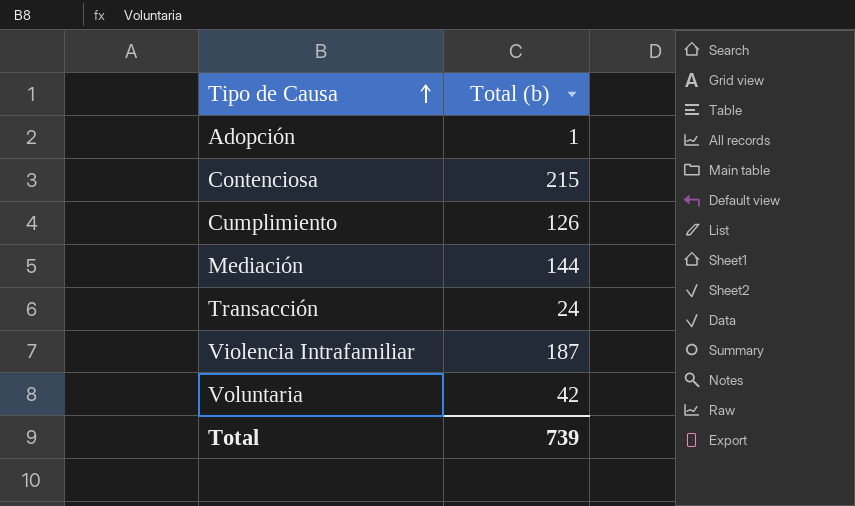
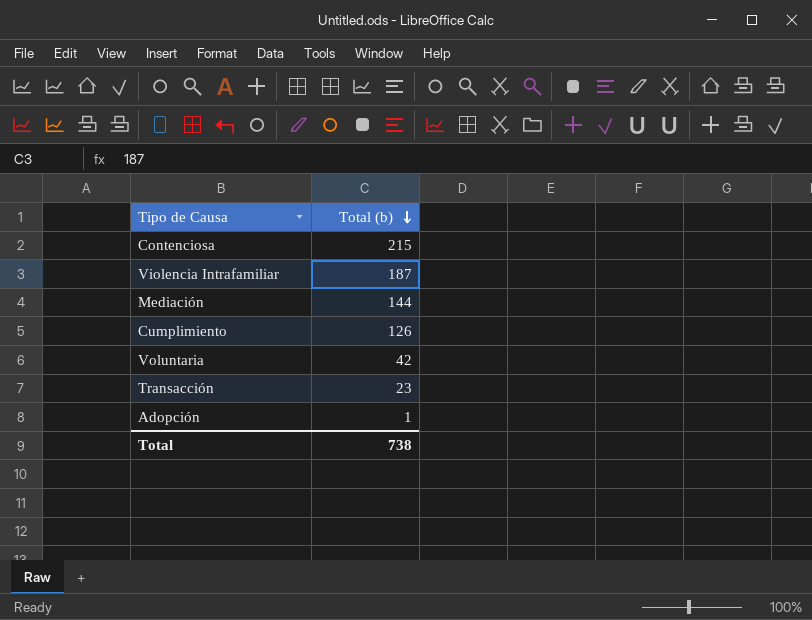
row order: Tipo de Causa ascending -> Total (b) descending
Transacción | Total (b): 24 -> 23
Total | Total (b): 739 -> 738

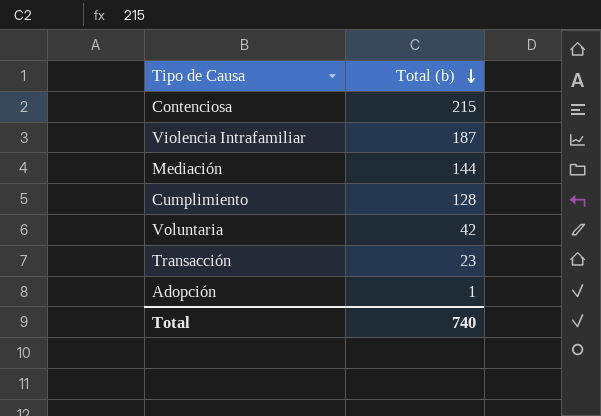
Cumplimiento | Total (b): 126 -> 128
Total | Total (b): 738 -> 740

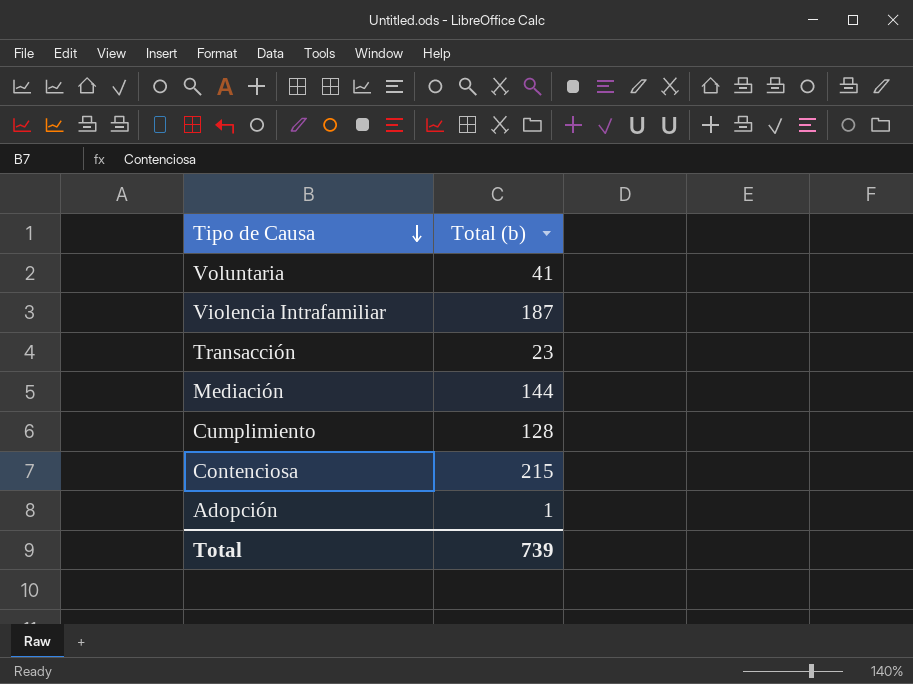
row order: Total (b) descending -> Tipo de Causa descending
Voluntaria | Total (b): 42 -> 41
Total | Total (b): 740 -> 739

